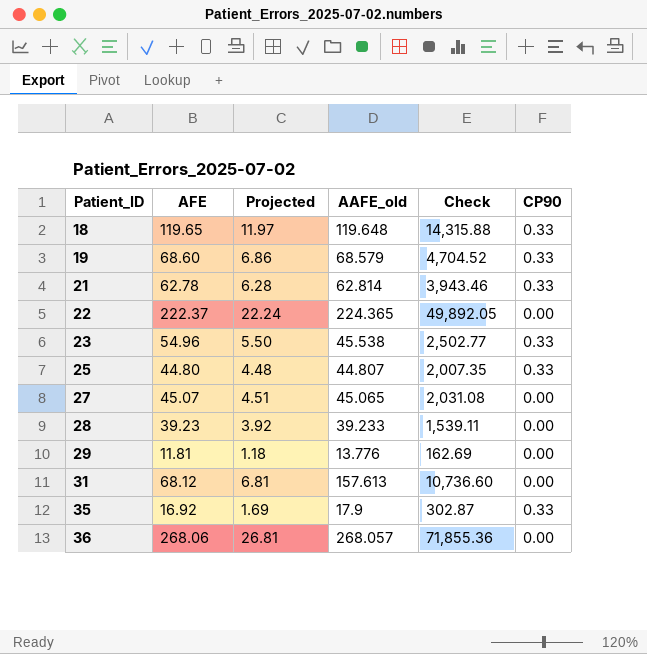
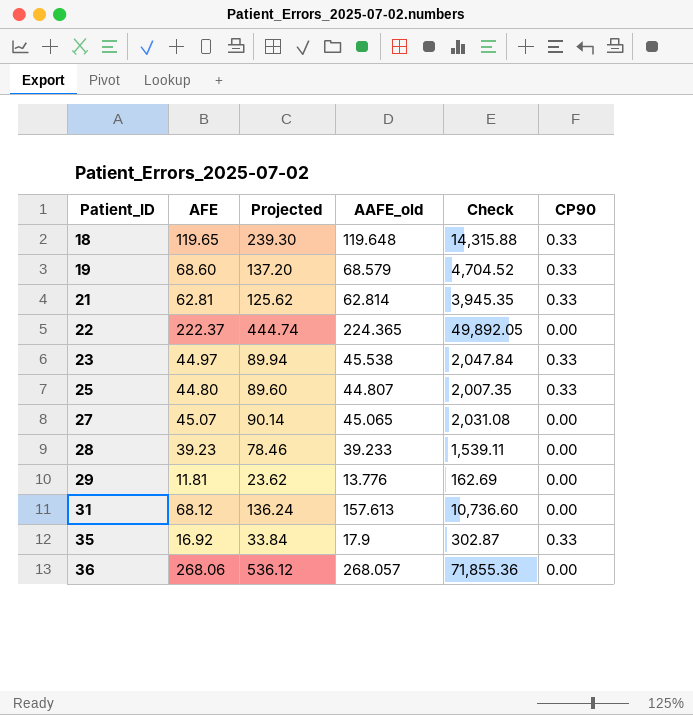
column Projected | formula: [AFE] * 0.1 -> [AFE] * 2
21 | AFE: 62.78 -> 62.81
21 | Check: 3,943.46 -> 3,945.35
23 | AFE: 54.96 -> 44.97
23 | Check: 2,502.77 -> 2,047.84

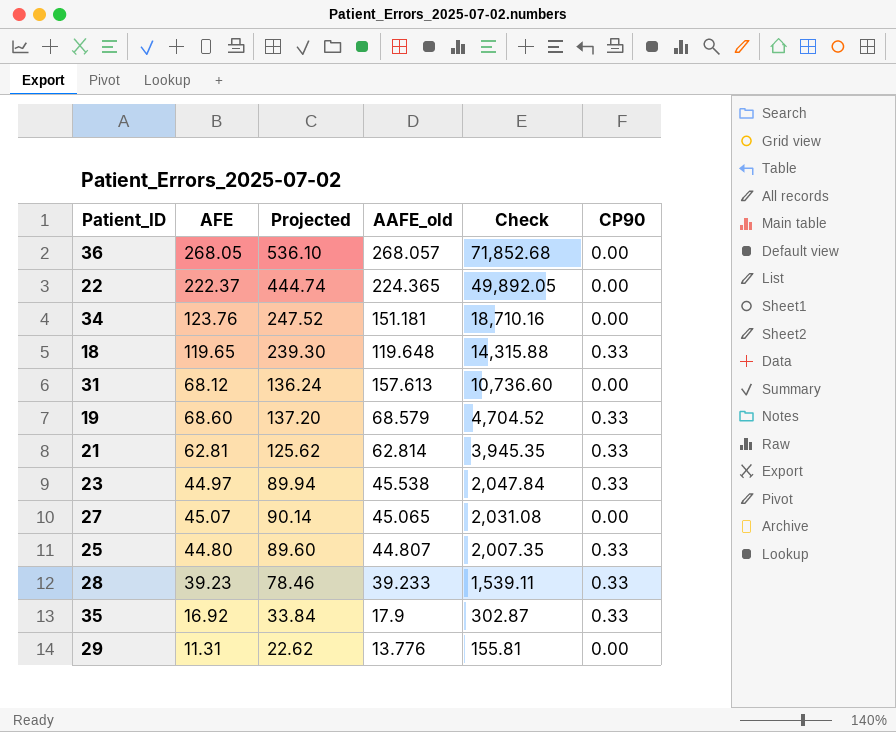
row order: Patient_ID ascending -> Check descending
36 | AFE: 268.06 -> 268.05
36 | Projected: 536.12 -> 536.10
36 | Check: 71,855.36 -> 71,852.68
row 34: none -> 123.76 | 247.52 | 151.181 | 18,710.16 | 0.00
28 | CP90: 0.00 -> 0.33
29 | AFE: 11.81 -> 11.31
29 | Projected: 23.62 -> 22.62
29 | Check: 162.69 -> 155.81

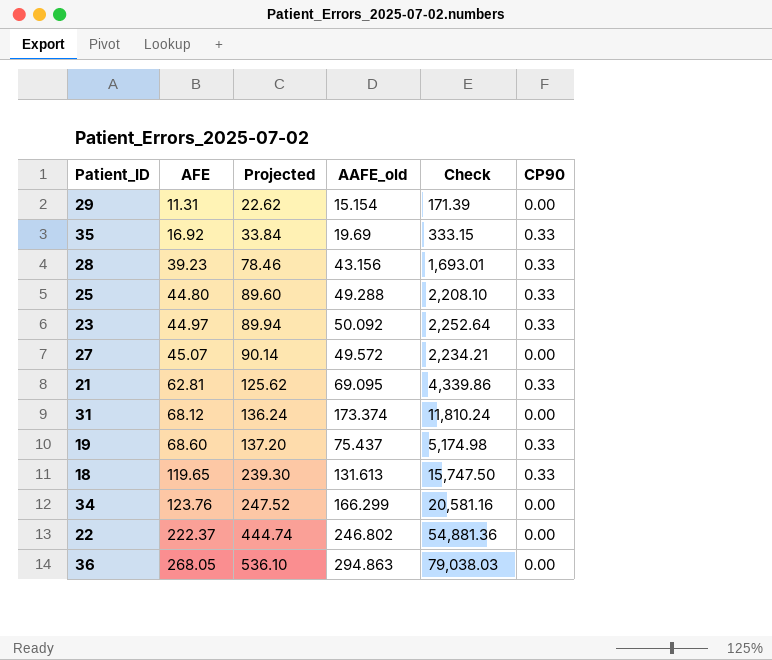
row order: Check descending -> AFE ascending
29 | AAFE_old: 13.776 -> 15.154
29 | Check: 155.81 -> 171.39
35 | AAFE_old: 17.9 -> 19.69
35 | Check: 302.87 -> 333.15
28 | AAFE_old: 39.233 -> 43.156
28 | Check: 1,539.11 -> 1,693.01
25 | AAFE_old: 44.807 -> 49.288
25 | Check: 2,007.35 -> 2,208.10
23 | AAFE_old: 45.538 -> 50.092
23 | Check: 2,047.84 -> 2,252.64
27 | AAFE_old: 45.065 -> 49.572
27 | Check: 2,031.08 -> 2,234.21
21 | AAFE_old: 62.814 -> 69.095
21 | Check: 3,945.35 -> 4,339.86
31 | AAFE_old: 157.613 -> 173.374
31 | Check: 10,736.60 -> 11,810.24
19 | AAFE_old: 68.579 -> 75.437
19 | Check: 4,704.52 -> 5,174.98
18 | AAFE_old: 119.648 -> 131.613
18 | Check: 14,315.88 -> 15,747.50
34 | AAFE_old: 151.181 -> 166.299
34 | Check: 18,710.16 -> 20,581.16
22 | AAFE_old: 224.365 -> 246.802
22 | Check: 49,892.05 -> 54,881.36
36 | AAFE_old: 268.057 -> 294.863
36 | Check: 71,852.68 -> 79,038.03

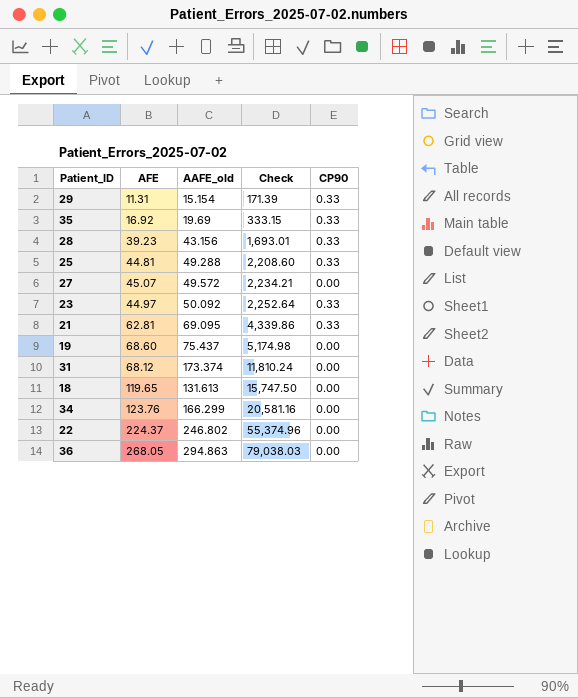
row order: AFE ascending -> Check ascending
column Projected | formula: [AFE] * 2 -> none
29 | CP90: 0.00 -> 0.33
25 | AFE: 44.80 -> 44.81
25 | Check: 2,208.10 -> 2,208.60
19 | CP90: 0.33 -> 0.00
18 | CP90: 0.33 -> 0.00
22 | AFE: 222.37 -> 224.37
22 | Check: 54,881.36 -> 55,374.96

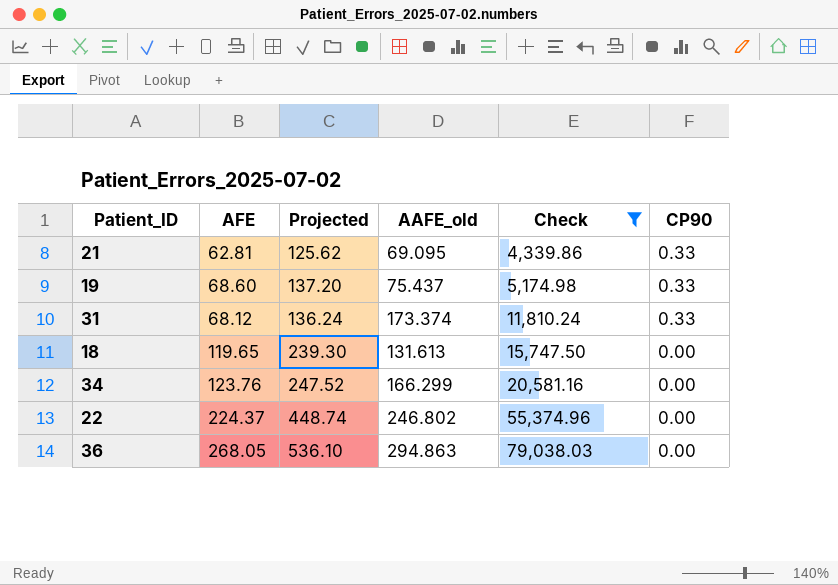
filter: none -> Check >= 4,339.86
column Projected | formula: none -> [AFE] * 2
19 | CP90: 0.00 -> 0.33
31 | CP90: 0.00 -> 0.33

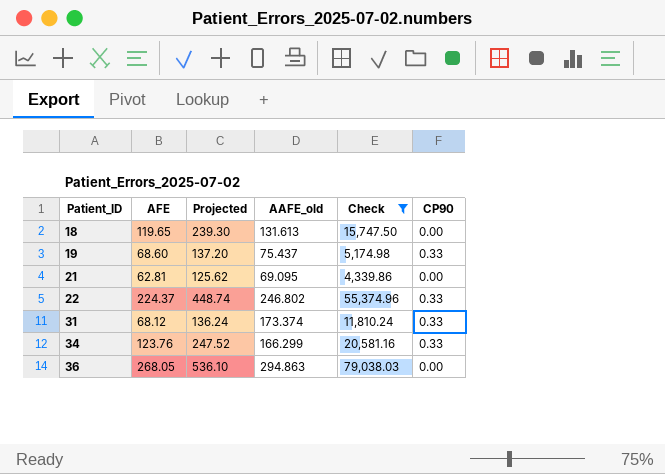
row order: Check ascending -> Patient_ID ascending
21 | CP90: 0.33 -> 0.00
22 | CP90: 0.00 -> 0.33
34 | CP90: 0.00 -> 0.33

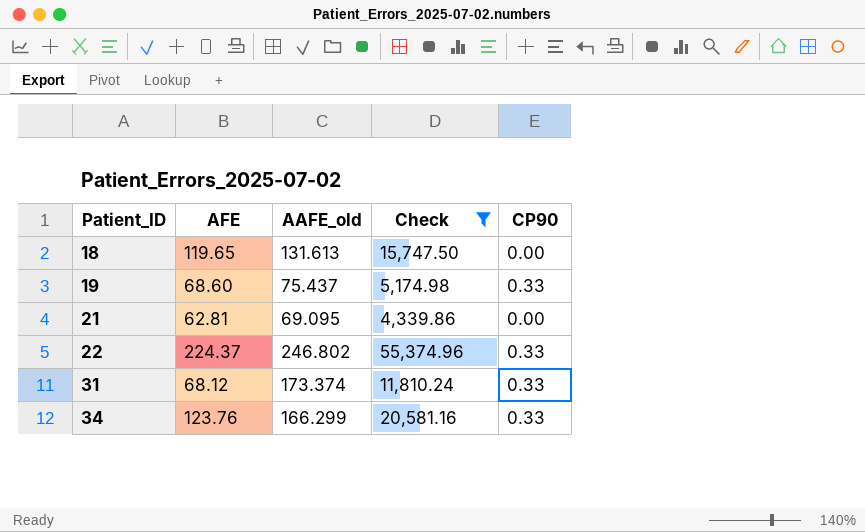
column Projected | formula: [AFE] * 2 -> none
row 36: 268.05 | 536.10 | 294.863 | 79,038.03 | 0.00 -> none

